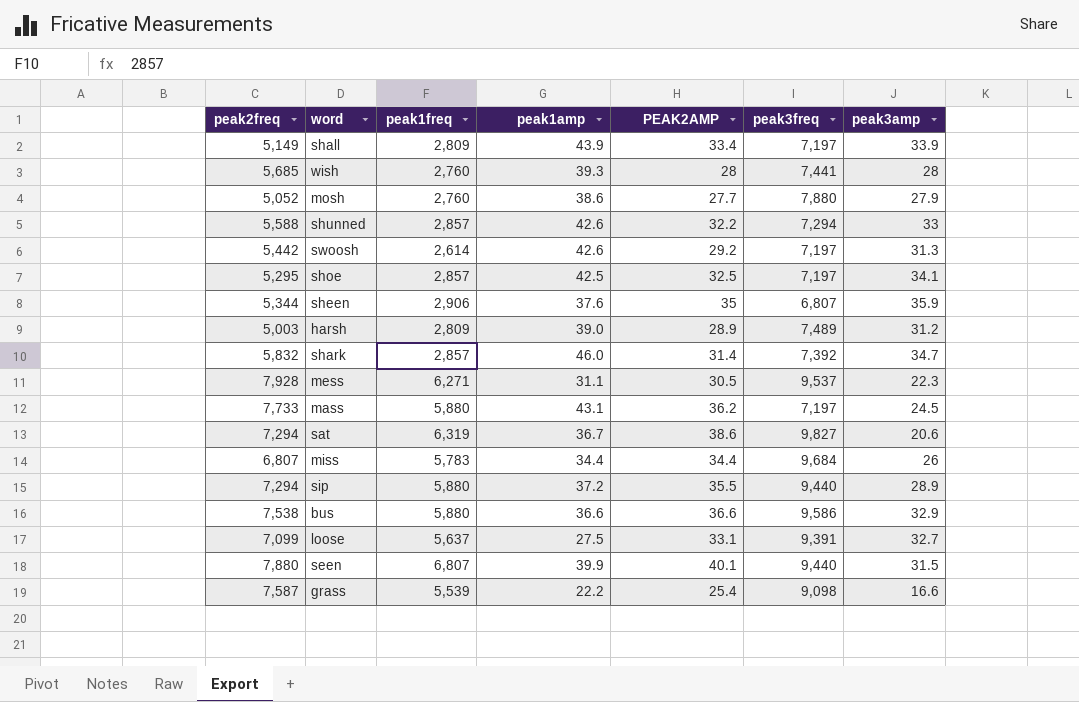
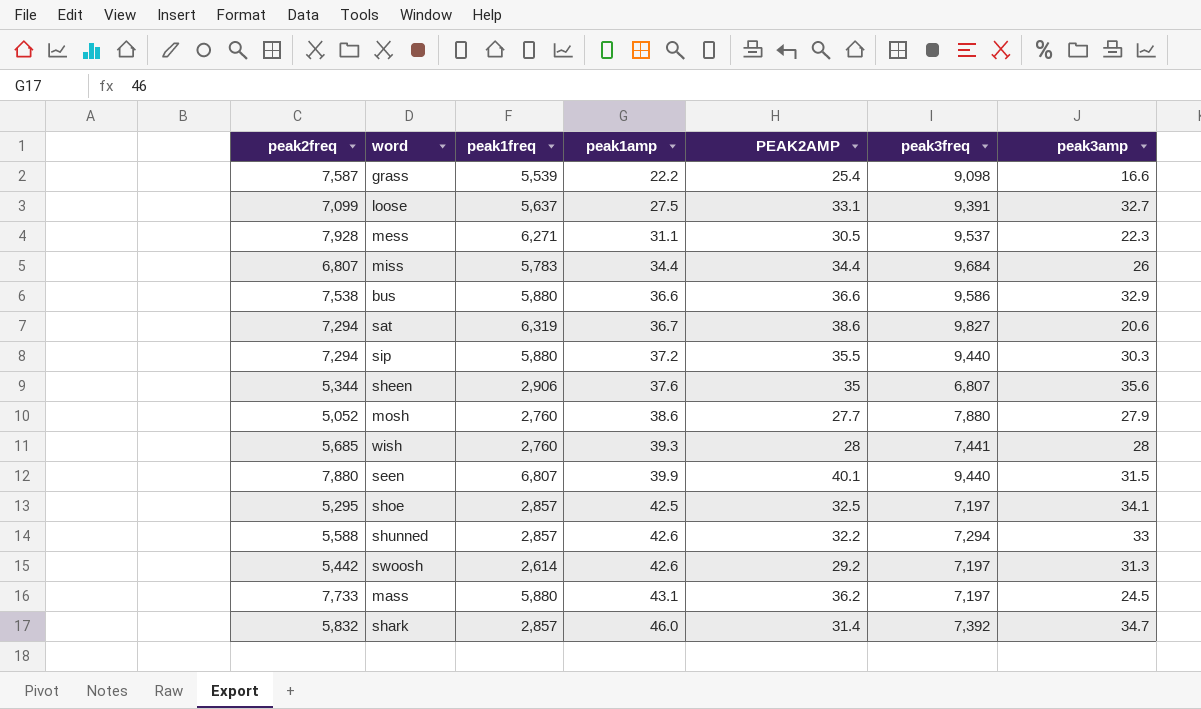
row order: none -> peak1amp ascending
row shall: 5,149 | 2,809 | 43.9 | 33.4 | 7,197 | 33.9 -> none
row harsh: 5,003 | 2,809 | 39.0 | 28.9 | 7,489 | 31.2 -> none
sip | peak3amp: 28.9 -> 30.3
sheen | peak3amp: 35.9 -> 35.6

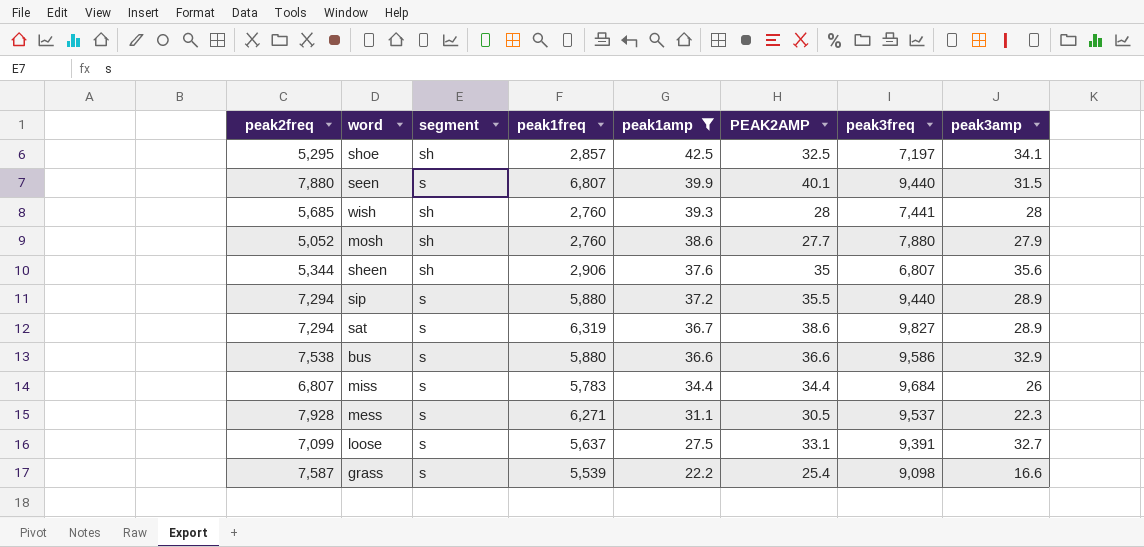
filter: none -> peak1amp <= 42.5
row order: peak1amp ascending -> peak1amp descending
column segment | position: none -> 3
sip | peak3amp: 30.3 -> 28.9
sat | peak3amp: 20.6 -> 28.9

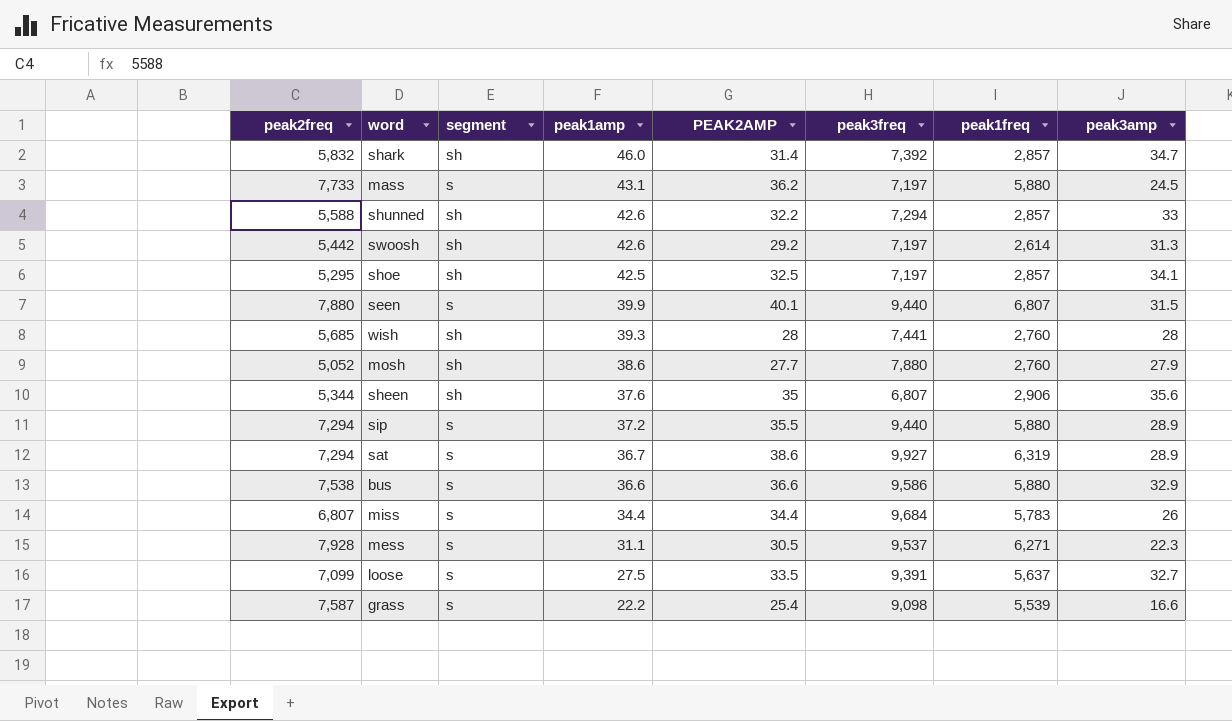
filter: peak1amp <= 42.5 -> none
column peak1freq | position: 4 -> 7
sat | peak3freq: 9,827 -> 9,927
loose | PEAK2AMP: 33.1 -> 33.5

